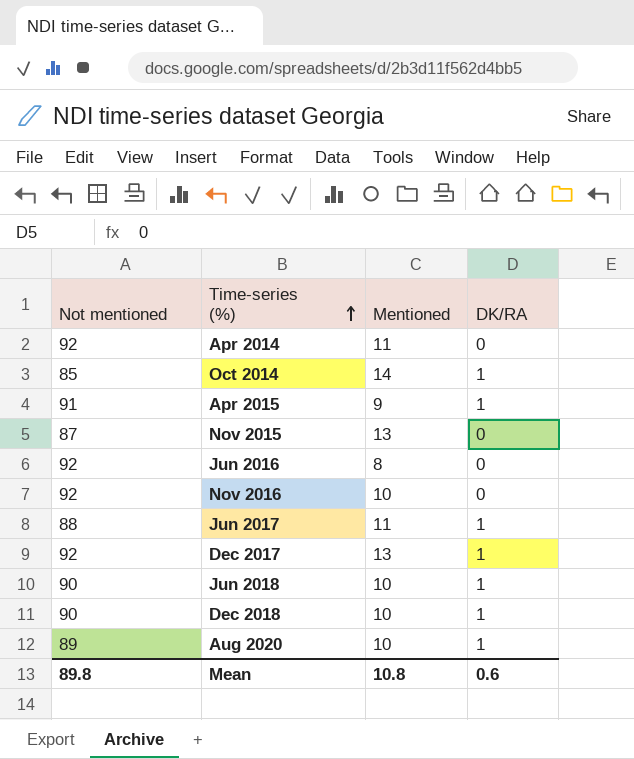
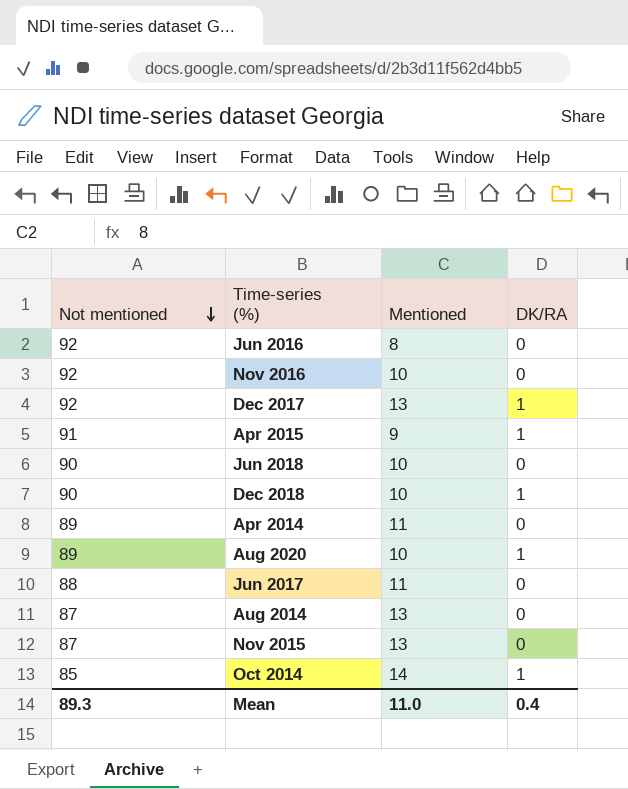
row order: Time-series (%) ascending -> Not mentioned descending
Jun 2018 | DK/RA: 1 -> 0
Apr 2014 | Not mentioned: 92 -> 89
Jun 2017 | DK/RA: 1 -> 0
row Aug 2014: none -> 87 | 13 | 0
Mean | Not mentioned: 89.8 -> 89.3
Mean | Mentioned: 10.8 -> 11.0
Mean | DK/RA: 0.6 -> 0.4

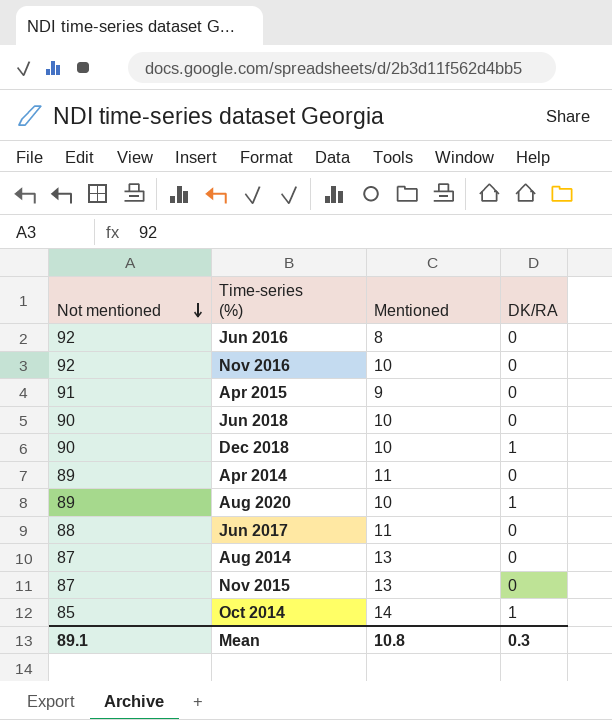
row Dec 2017: 92 | 13 | 1 -> none
Apr 2015 | DK/RA: 1 -> 0
Mean | Not mentioned: 89.3 -> 89.1
Mean | Mentioned: 11.0 -> 10.8
Mean | DK/RA: 0.4 -> 0.3

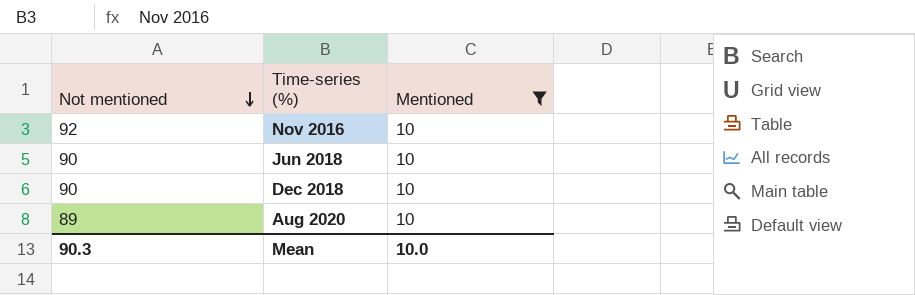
filter: none -> Mentioned = 10
column DK/RA | position: 4 -> none
Mean | Not mentioned: 89.1 -> 90.3
Mean | Mentioned: 10.8 -> 10.0

